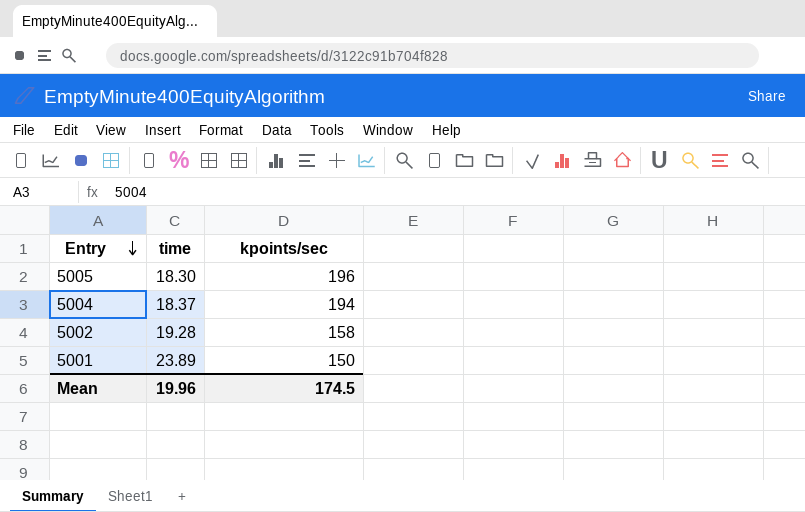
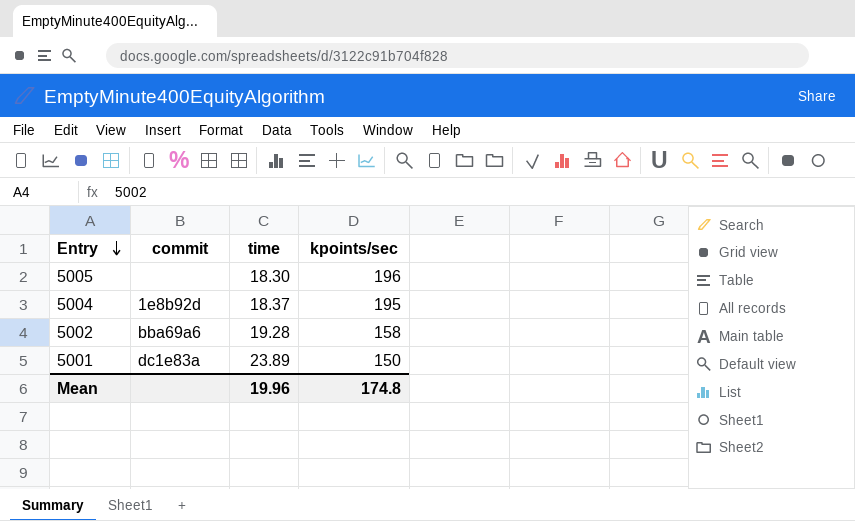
column commit | position: none -> 2
5004 | kpoints/sec: 194 -> 195
Mean | kpoints/sec: 174.5 -> 174.8

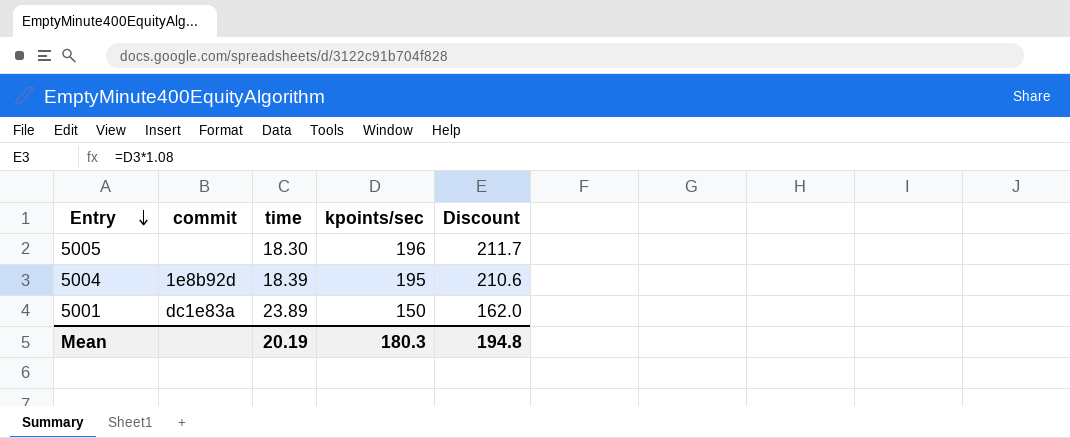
column Discount | formula: none -> [kpoints/sec] * 1.08
row 5002: bba69a6 | 19.28 | 158 -> none
5004 | time: 18.37 -> 18.39
Mean | time: 19.96 -> 20.19
Mean | kpoints/sec: 174.8 -> 180.3

